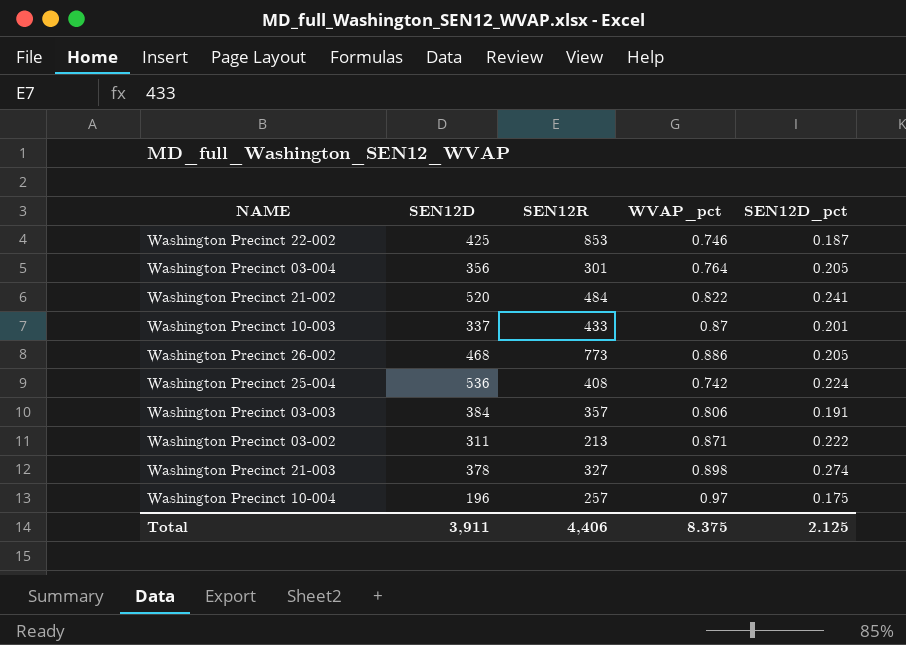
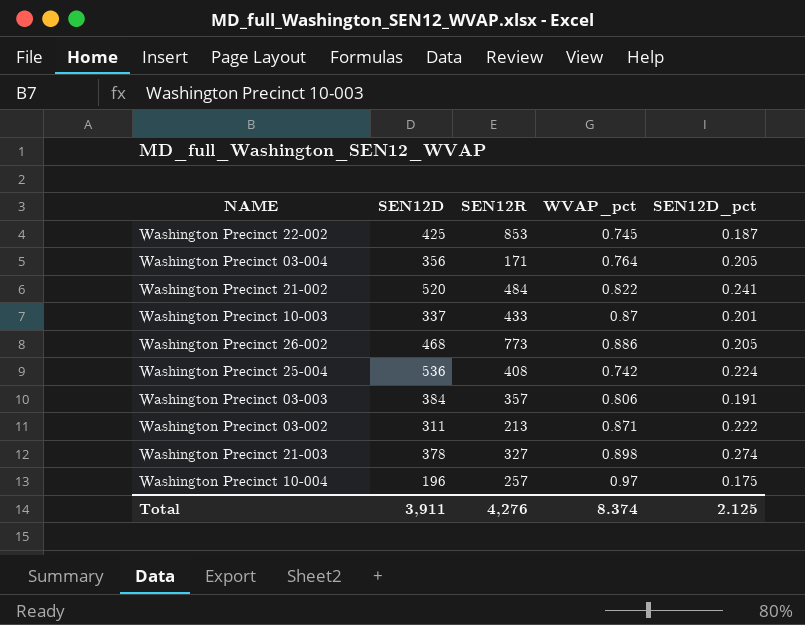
Washington Precinct 22-002 | WVAP_pct: 0.746 -> 0.745
Washington Precinct 03-004 | SEN12R: 301 -> 171
Total | SEN12R: 4,406 -> 4,276
Total | WVAP_pct: 8.375 -> 8.374

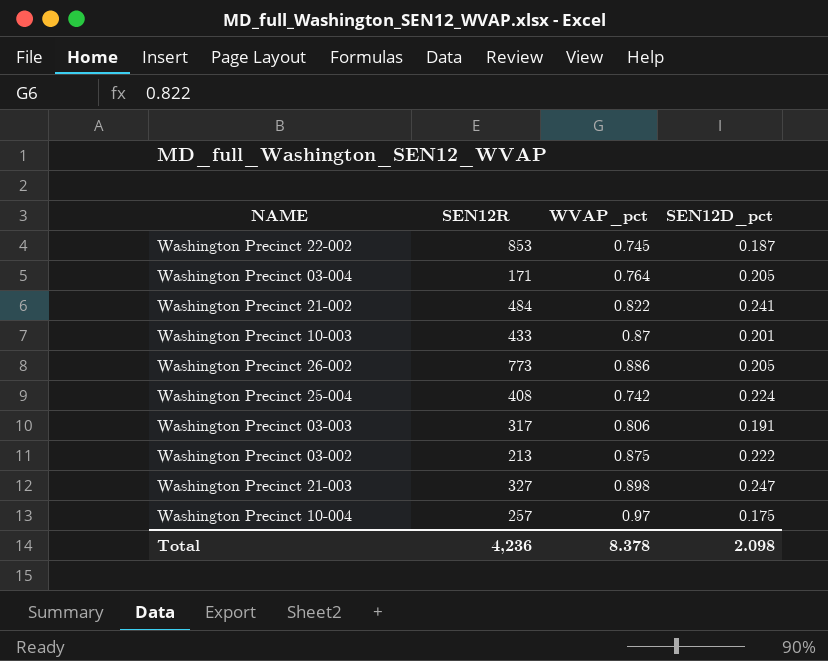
column SEN12D | position: 2 -> none
Washington Precinct 03-003 | SEN12R: 357 -> 317
Washington Precinct 03-002 | WVAP_pct: 0.871 -> 0.875
Washington Precinct 21-003 | SEN12D_pct: 0.274 -> 0.247
Total | SEN12R: 4,276 -> 4,236
Total | WVAP_pct: 8.374 -> 8.378
Total | SEN12D_pct: 2.125 -> 2.098

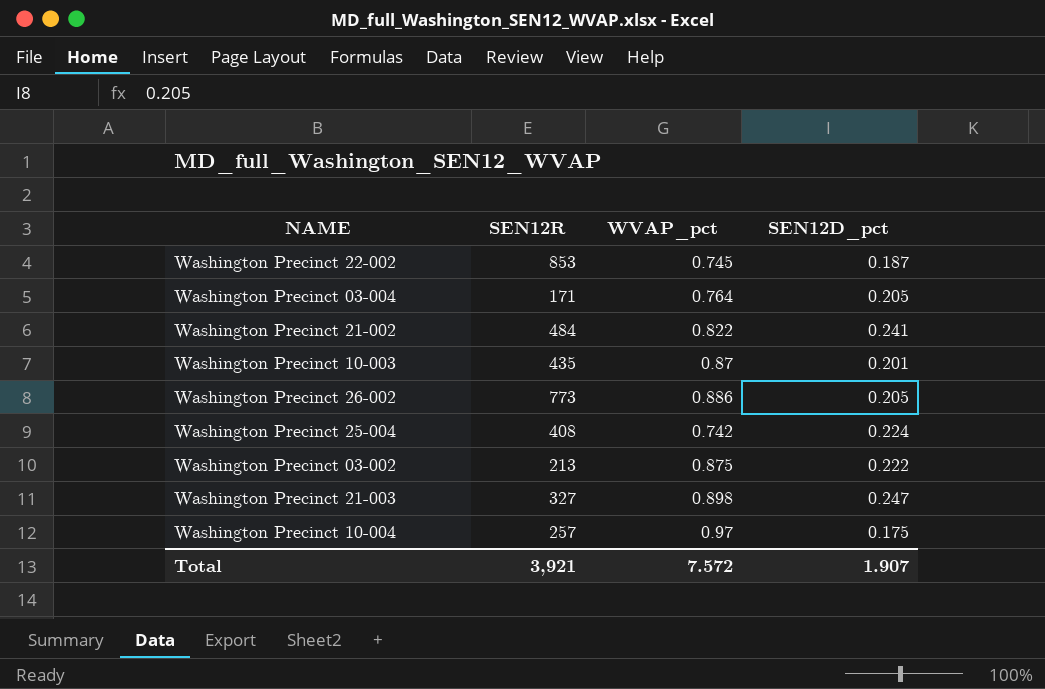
row Washington Precinct 03-003: 317 | 0.806 | 0.191 -> none
Washington Precinct 10-003 | SEN12R: 433 -> 435
Total | SEN12R: 4,236 -> 3,921
Total | WVAP_pct: 8.378 -> 7.572
Total | SEN12D_pct: 2.098 -> 1.907

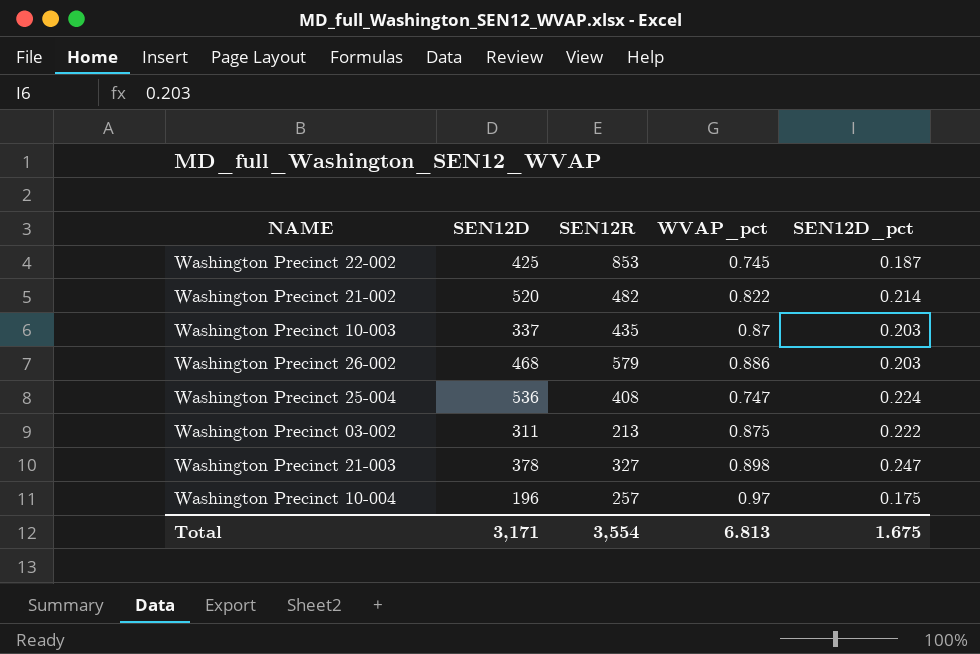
column SEN12D | position: none -> 2
row Washington Precinct 03-004: 171 | 0.764 | 0.205 -> none
Washington Precinct 21-002 | SEN12R: 484 -> 482
Washington Precinct 21-002 | SEN12D_pct: 0.241 -> 0.214
Washington Precinct 10-003 | SEN12D_pct: 0.201 -> 0.203
Washington Precinct 26-002 | SEN12R: 773 -> 579
Washington Precinct 26-002 | SEN12D_pct: 0.205 -> 0.203
Washington Precinct 25-004 | WVAP_pct: 0.742 -> 0.747
Total | SEN12R: 3,921 -> 3,554
Total | WVAP_pct: 7.572 -> 6.813
Total | SEN12D_pct: 1.907 -> 1.675

